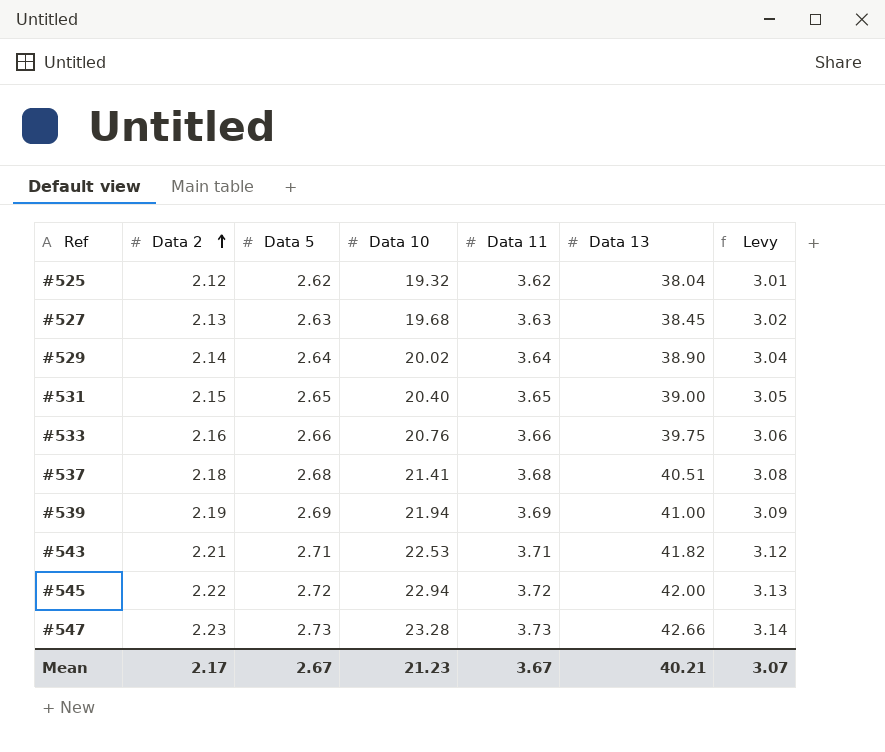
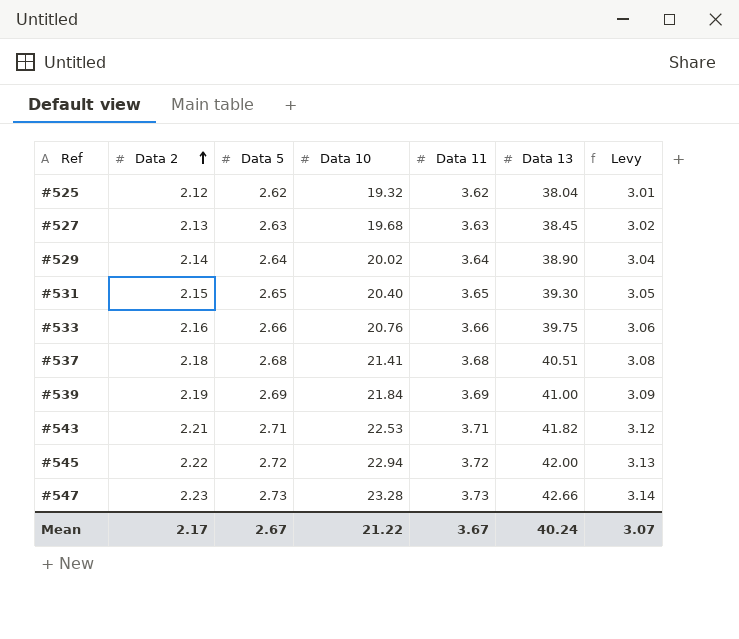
#531 | Data 13: 39.00 -> 39.30
#539 | Data 10: 21.94 -> 21.84
Mean | Data 10: 21.23 -> 21.22
Mean | Data 13: 40.21 -> 40.24

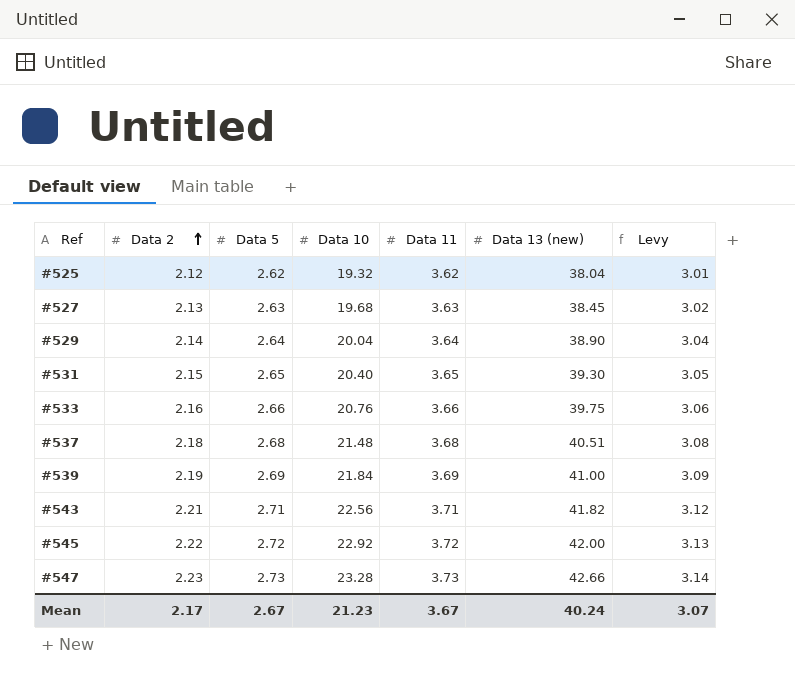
column name: Data 13 -> Data 13 (new)
#529 | Data 10: 20.02 -> 20.04
#537 | Data 10: 21.41 -> 21.48
#543 | Data 10: 22.53 -> 22.56
#545 | Data 10: 22.94 -> 22.92
Mean | Data 10: 21.22 -> 21.23

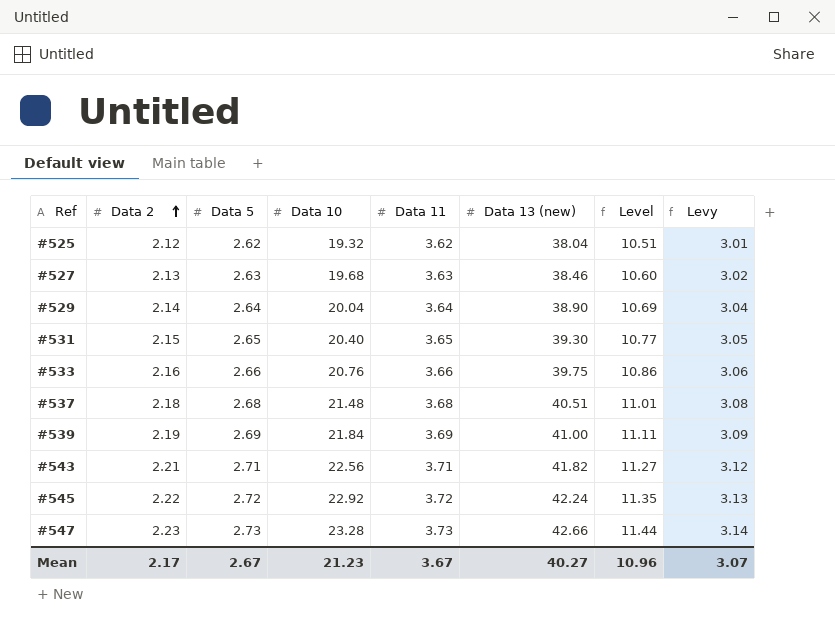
column Level | formula: none -> [Data 13 (new)] / [Data 11]
#527 | Data 13 (new): 38.45 -> 38.46
#545 | Data 13 (new): 42.00 -> 42.24
Mean | Data 13 (new): 40.24 -> 40.27

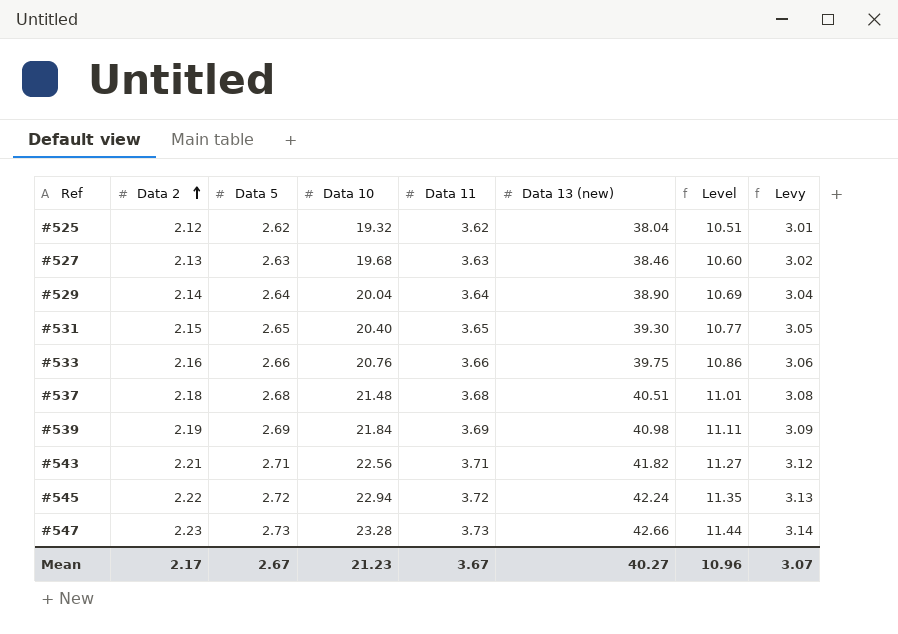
#539 | Data 13 (new): 41.00 -> 40.98
#545 | Data 10: 22.92 -> 22.94

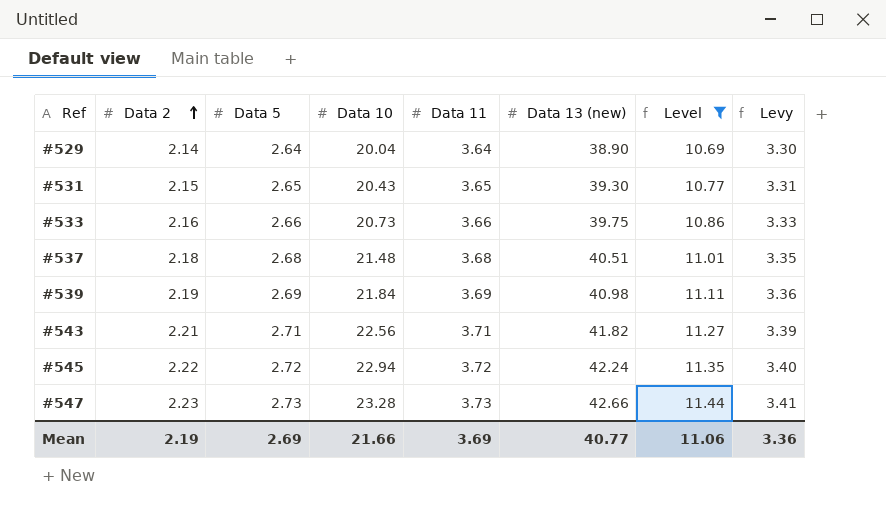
filter: none -> Level >= 10.69
column Levy | formula: [Data 5] * 1.15 -> [Data 5] * 1.25
#531 | Data 10: 20.40 -> 20.43
#533 | Data 10: 20.76 -> 20.73
Mean | Data 2: 2.17 -> 2.19
Mean | Data 5: 2.67 -> 2.69
Mean | Data 10: 21.23 -> 21.66
Mean | Data 11: 3.67 -> 3.69
Mean | Data 13 (new): 40.27 -> 40.77
Mean | Level: 10.96 -> 11.06
Mean | Levy: 3.07 -> 3.36

